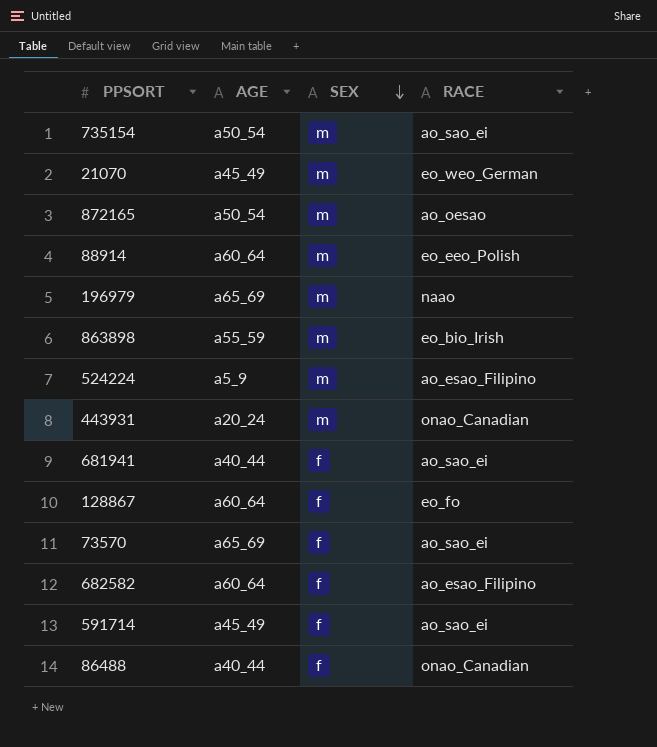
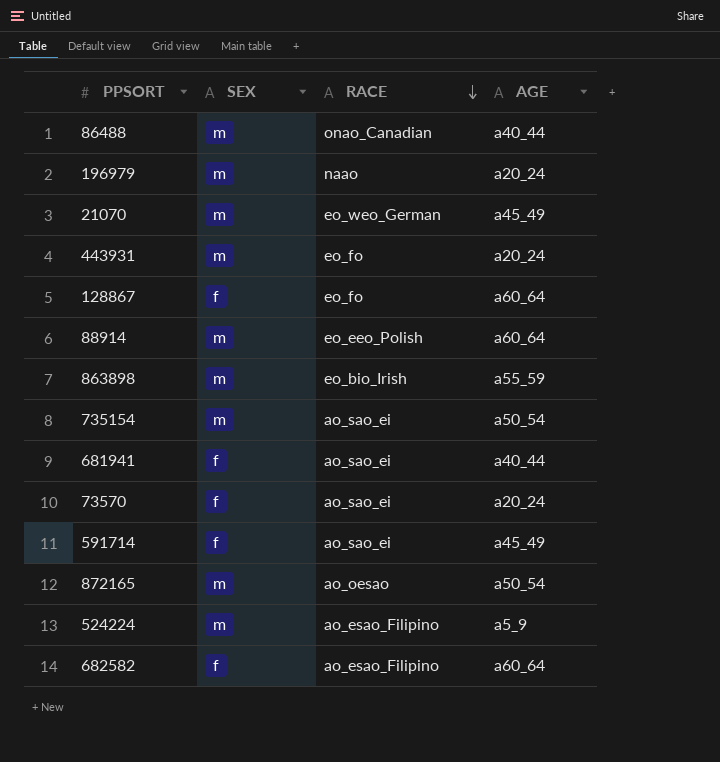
row order: SEX descending -> RACE descending
column AGE | position: 2 -> 4
86488 | SEX: f -> m
196979 | AGE: a65_69 -> a20_24
443931 | RACE: onao_Canadian -> eo_fo
73570 | AGE: a65_69 -> a20_24

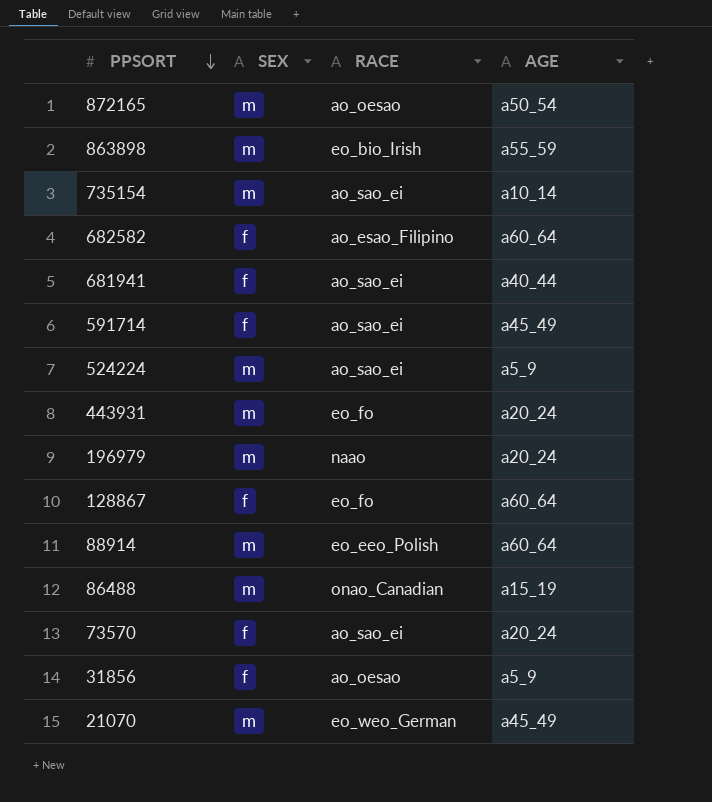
row order: RACE descending -> PPSORT descending
735154 | AGE: a50_54 -> a10_14
524224 | RACE: ao_esao_Filipino -> ao_sao_ei
86488 | AGE: a40_44 -> a15_19
row 31856: none -> f | ao_oesao | a5_9

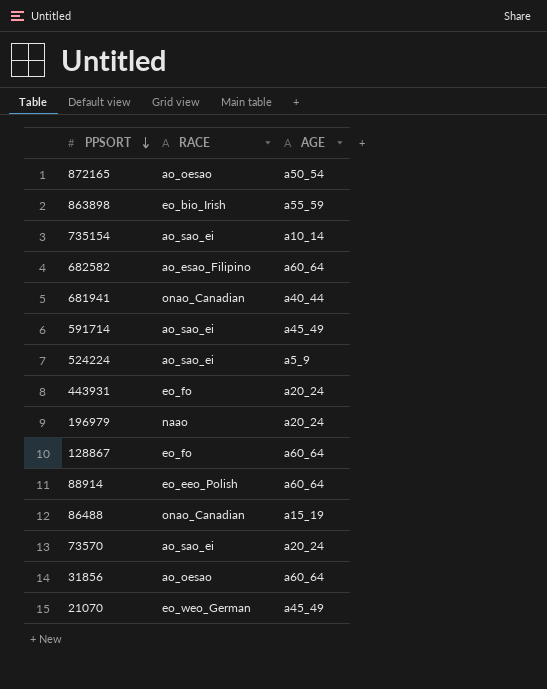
column SEX | position: 2 -> none
681941 | RACE: ao_sao_ei -> onao_Canadian
31856 | AGE: a5_9 -> a60_64

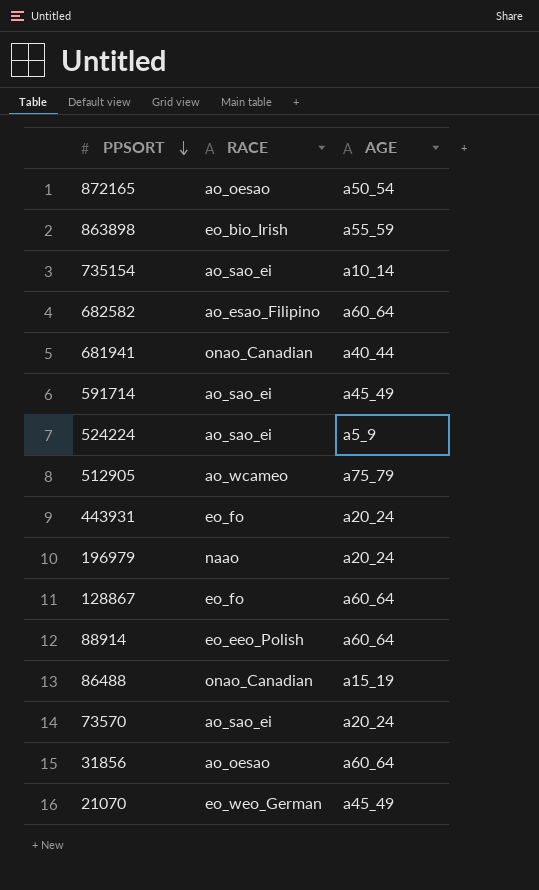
row 512905: none -> ao_wcameo | a75_79

